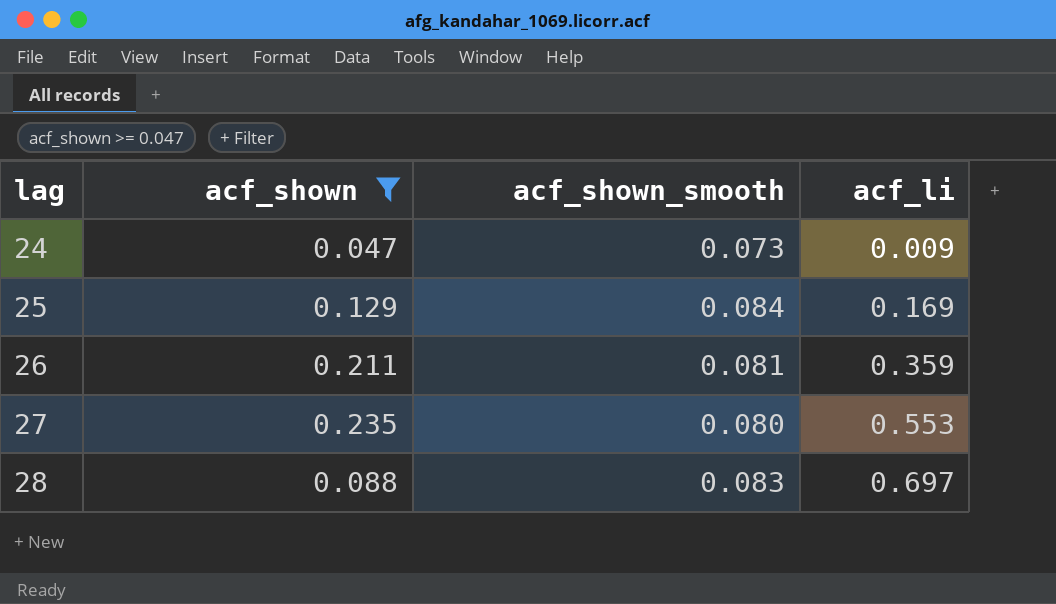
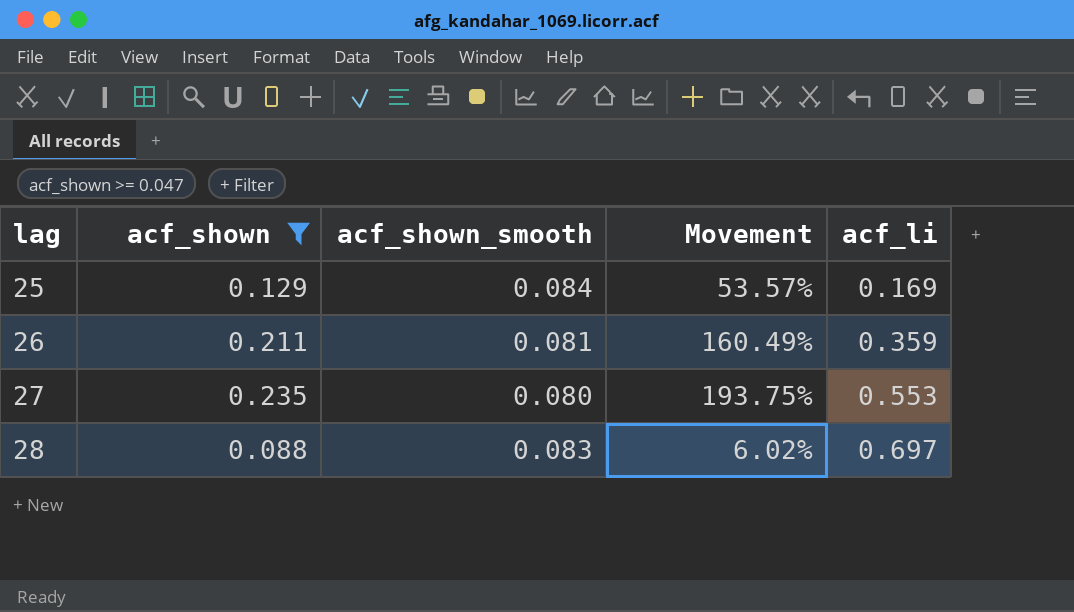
column Movement | formula: none -> ([acf_shown] - [acf_shown_smooth]) / [acf_shown_smooth]
row 24: 0.047 | 0.073 | 0.009 -> none

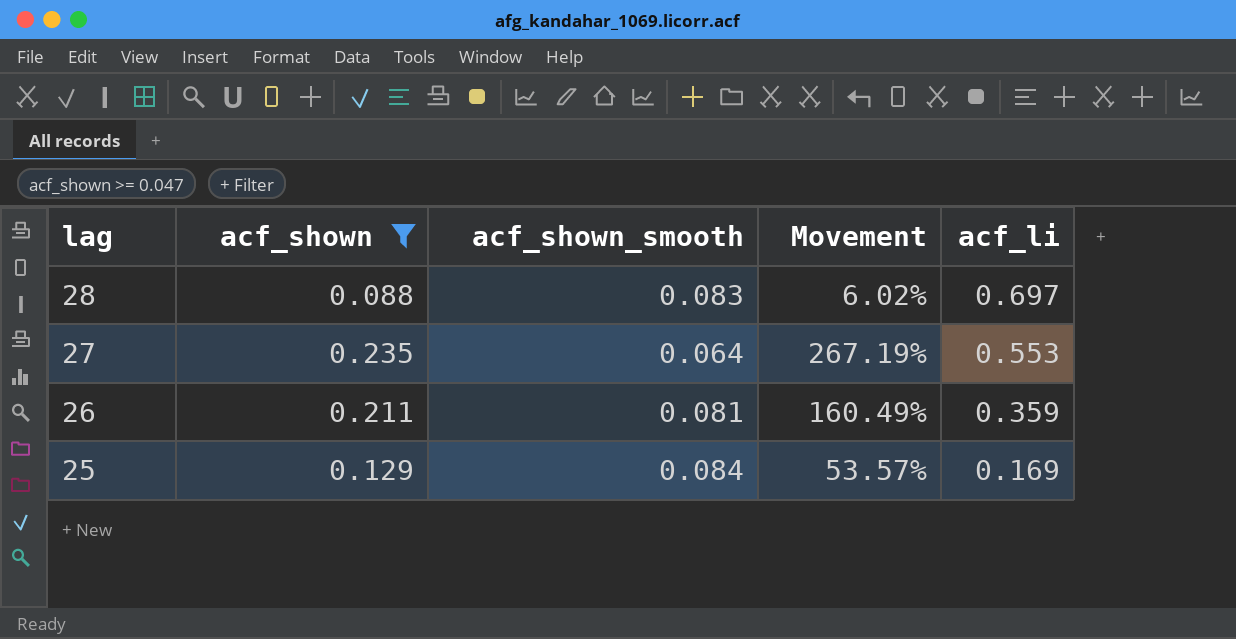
row order: lag ascending -> lag descending
27 | acf_shown_smooth: 0.080 -> 0.064
27 | Movement: 193.75% -> 267.19%

